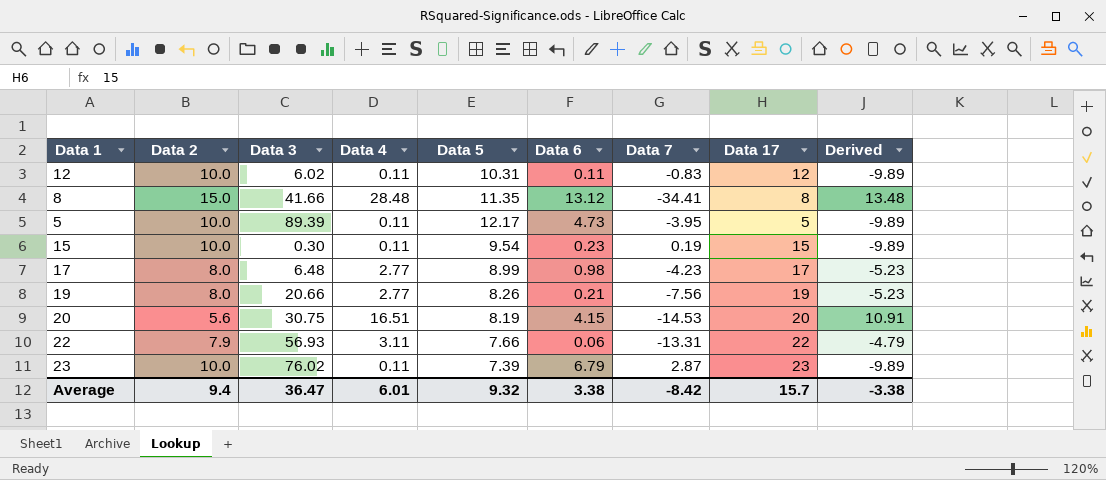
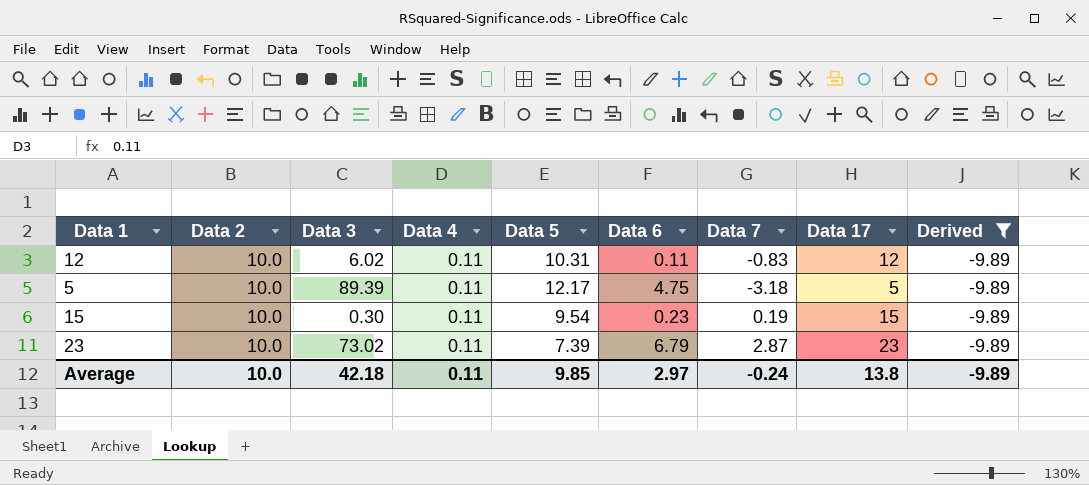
filter: none -> Derived = -9.89
5 | Data 6: 4.73 -> 4.75
5 | Data 7: -3.95 -> -3.18
23 | Data 3: 76.02 -> 73.02
Average | Data 2: 9.4 -> 10.0
Average | Data 3: 36.47 -> 42.18
Average | Data 4: 6.01 -> 0.11
Average | Data 5: 9.32 -> 9.85
Average | Data 6: 3.38 -> 2.97
Average | Data 7: -8.42 -> -0.24
Average | Data 17: 15.7 -> 13.8
Average | Derived: -3.38 -> -9.89

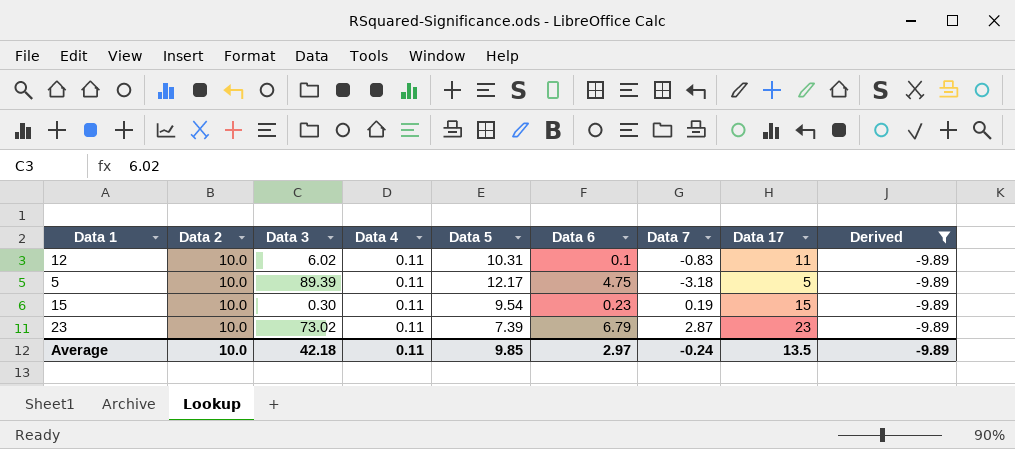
12 | Data 6: 0.11 -> 0.1
12 | Data 17: 12 -> 11
Average | Data 17: 13.8 -> 13.5

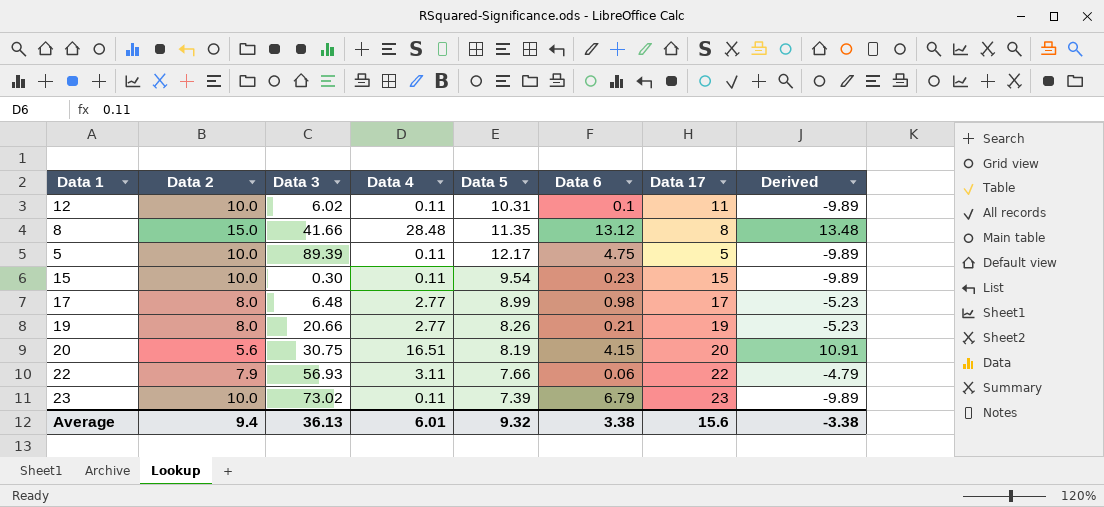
filter: Derived = -9.89 -> none
column Data 7 | position: 7 -> none
Average | Data 2: 10.0 -> 9.4
Average | Data 3: 42.18 -> 36.13
Average | Data 4: 0.11 -> 6.01
Average | Data 5: 9.85 -> 9.32
Average | Data 6: 2.97 -> 3.38
Average | Data 17: 13.5 -> 15.6
Average | Derived: -9.89 -> -3.38

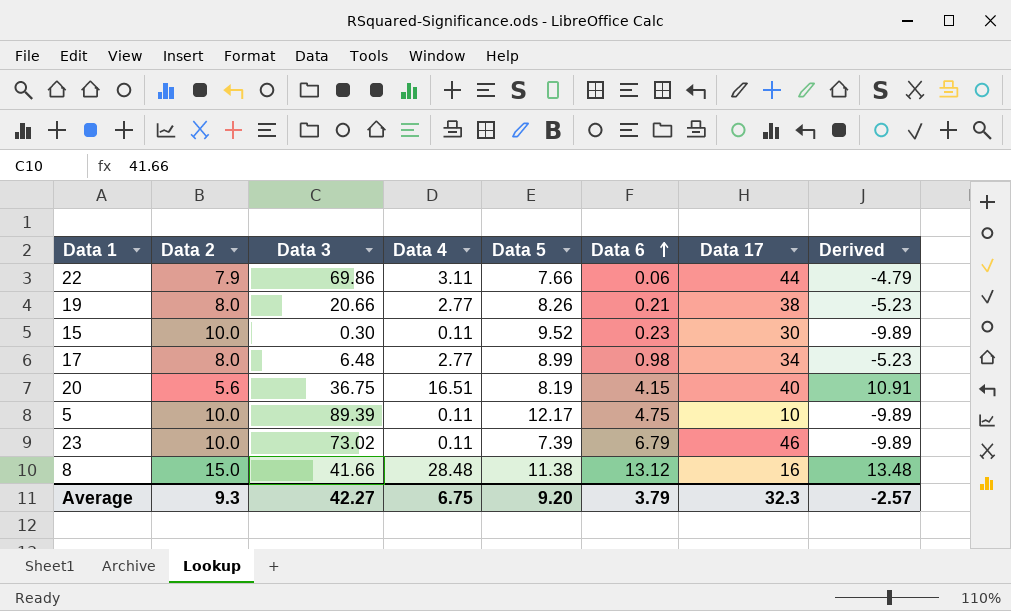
row order: none -> Data 6 ascending
row 12: 10.0 | 6.02 | 0.11 | 10.31 | 0.1 | 11 | -9.89 -> none
22 | Data 3: 56.93 -> 69.86
22 | Data 17: 22 -> 44
19 | Data 17: 19 -> 38
15 | Data 5: 9.54 -> 9.52
15 | Data 17: 15 -> 30
17 | Data 17: 17 -> 34
20 | Data 3: 30.75 -> 36.75
20 | Data 17: 20 -> 40
5 | Data 17: 5 -> 10
23 | Data 17: 23 -> 46
8 | Data 5: 11.35 -> 11.38
8 | Data 17: 8 -> 16
Average | Data 2: 9.4 -> 9.3
Average | Data 3: 36.13 -> 42.27
Average | Data 4: 6.01 -> 6.75
Average | Data 5: 9.32 -> 9.20
Average | Data 6: 3.38 -> 3.79
Average | Data 17: 15.6 -> 32.3
Average | Derived: -3.38 -> -2.57

